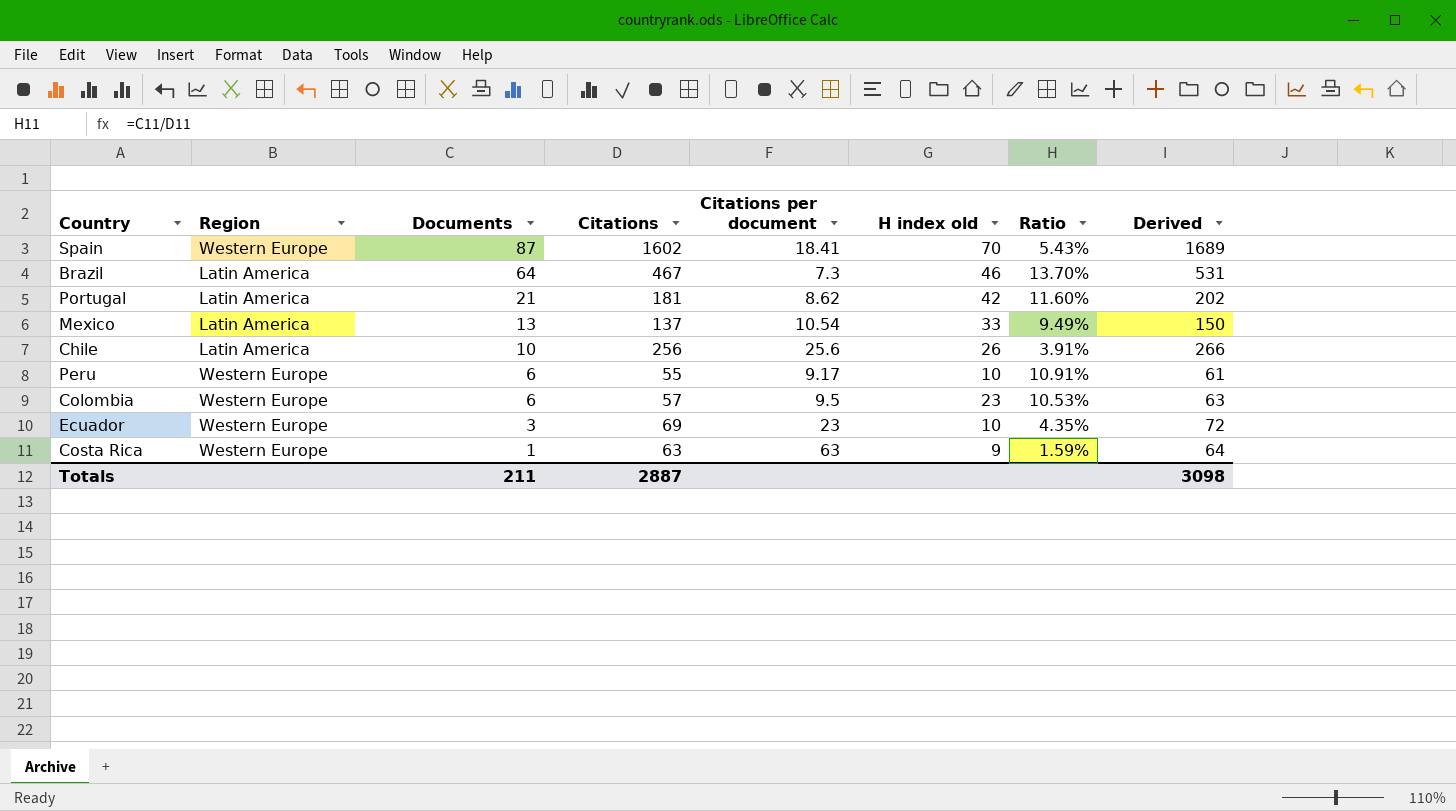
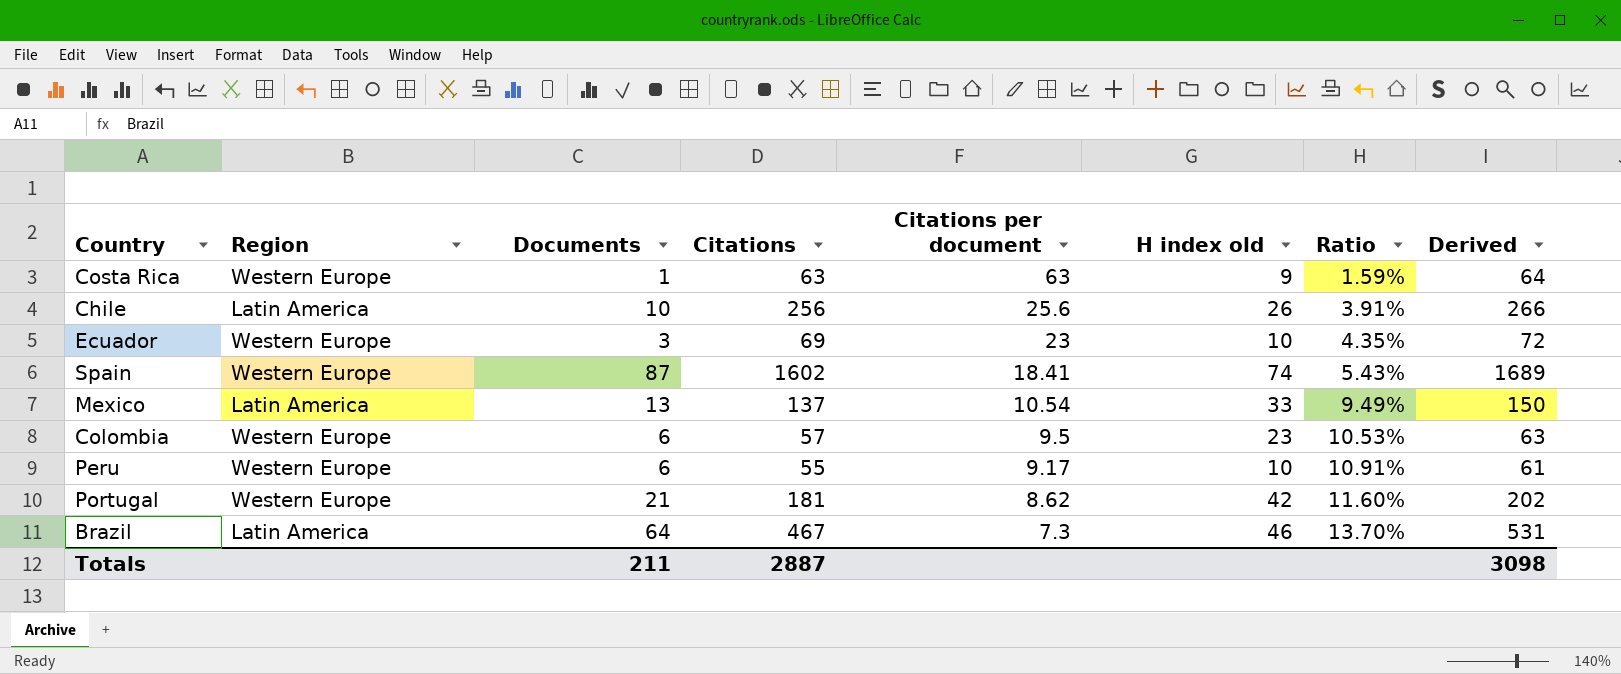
row order: Documents descending -> Citations per document descending
Spain | H index old: 70 -> 74
Portugal | Region: Latin America -> Western Europe

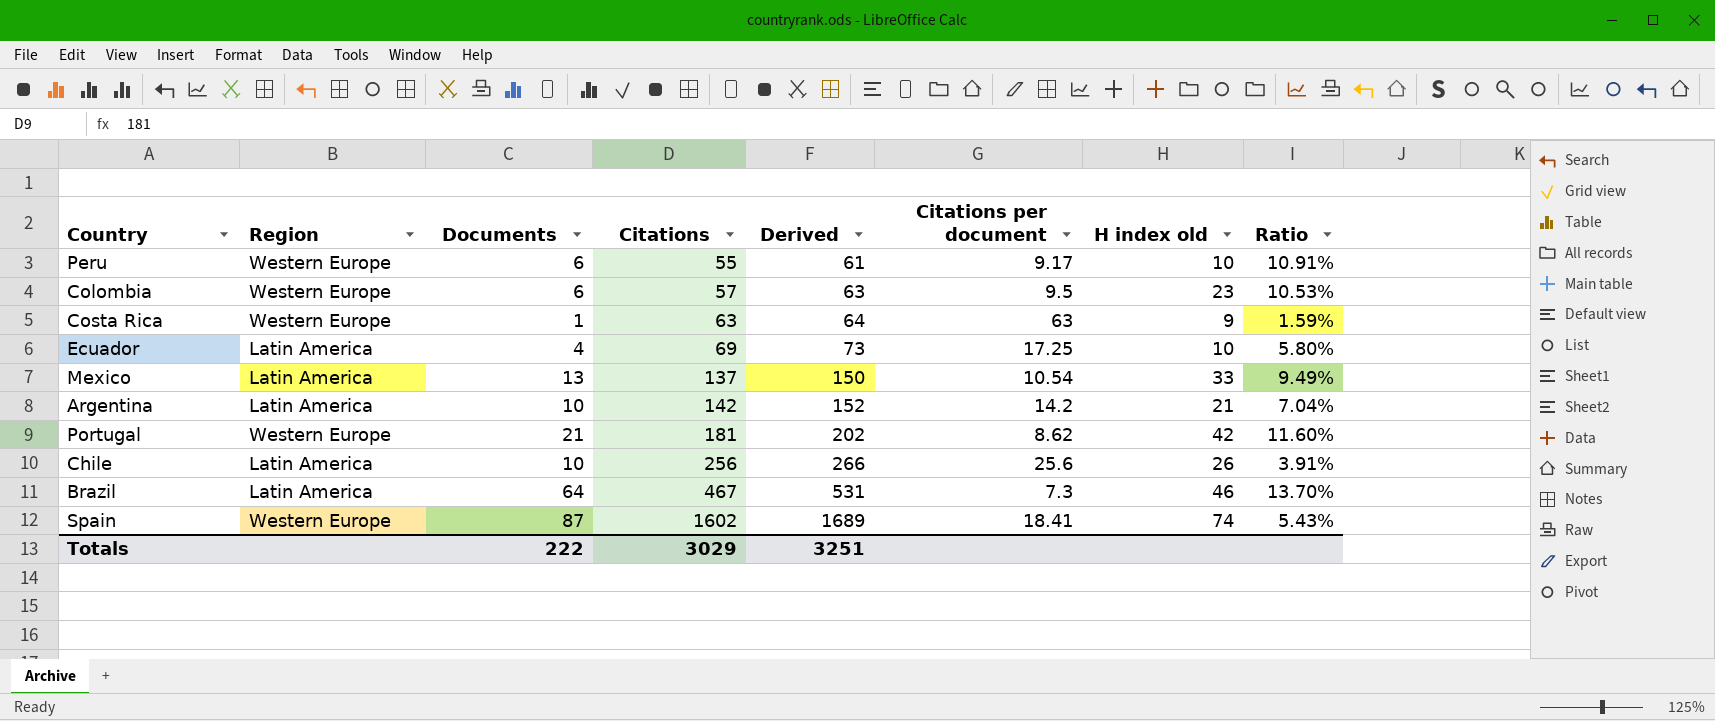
row order: Citations per document descending -> Citations ascending
column Derived | position: 8 -> 5
Ecuador | Region: Western Europe -> Latin America
Ecuador | Documents: 3 -> 4
Ecuador | Derived: 72 -> 73
Ecuador | Citations per document: 23 -> 17.25
Ecuador | Ratio: 4.35% -> 5.80%
row Argentina: none -> Latin America | 10 | 142 | 152 | 14.2 | 21 | 7.04%
Totals | Documents: 211 -> 222
Totals | Citations: 2887 -> 3029
Totals | Derived: 3098 -> 3251

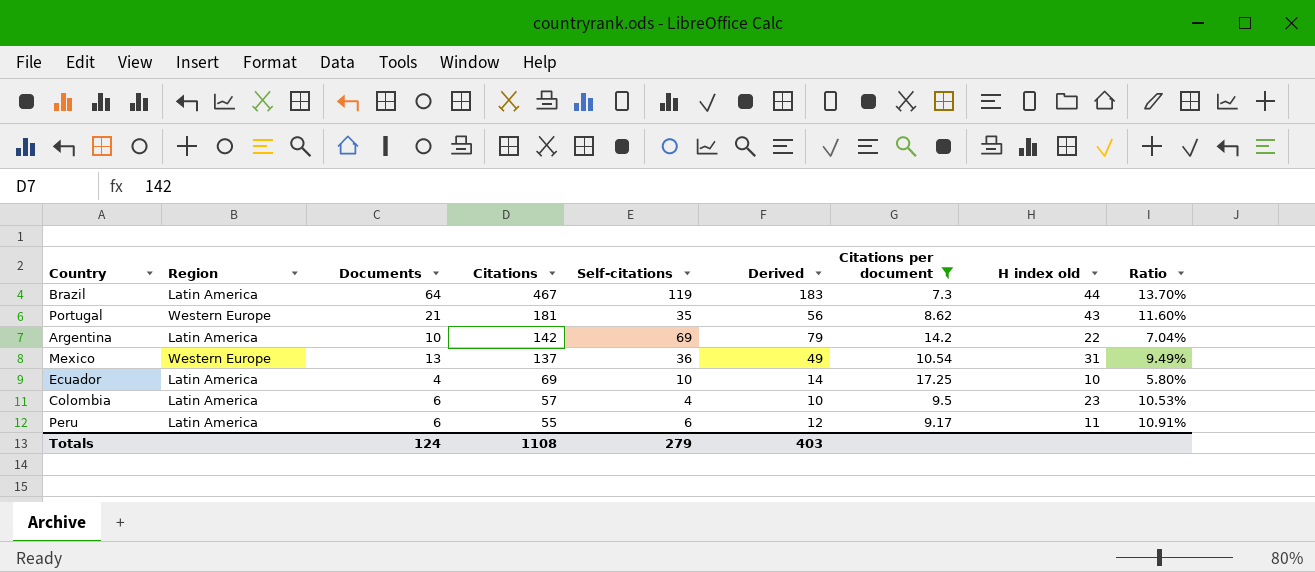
filter: none -> Citations per document <= 17.25
row order: Citations ascending -> Citations descending
column Self-citations | position: none -> 5
column Derived | formula: [Documents] + [Citations] -> [Documents] + [Self-citations]
Brazil | H index old: 46 -> 44
Portugal | H index old: 42 -> 43
Argentina | H index old: 21 -> 22
Mexico | Region: Latin America -> Western Europe
Mexico | H index old: 33 -> 31
Colombia | Region: Western Europe -> Latin America
Peru | Region: Western Europe -> Latin America
Peru | H index old: 10 -> 11
Totals | Documents: 222 -> 124
Totals | Citations: 3029 -> 1108
Totals | Derived: 3251 -> 403

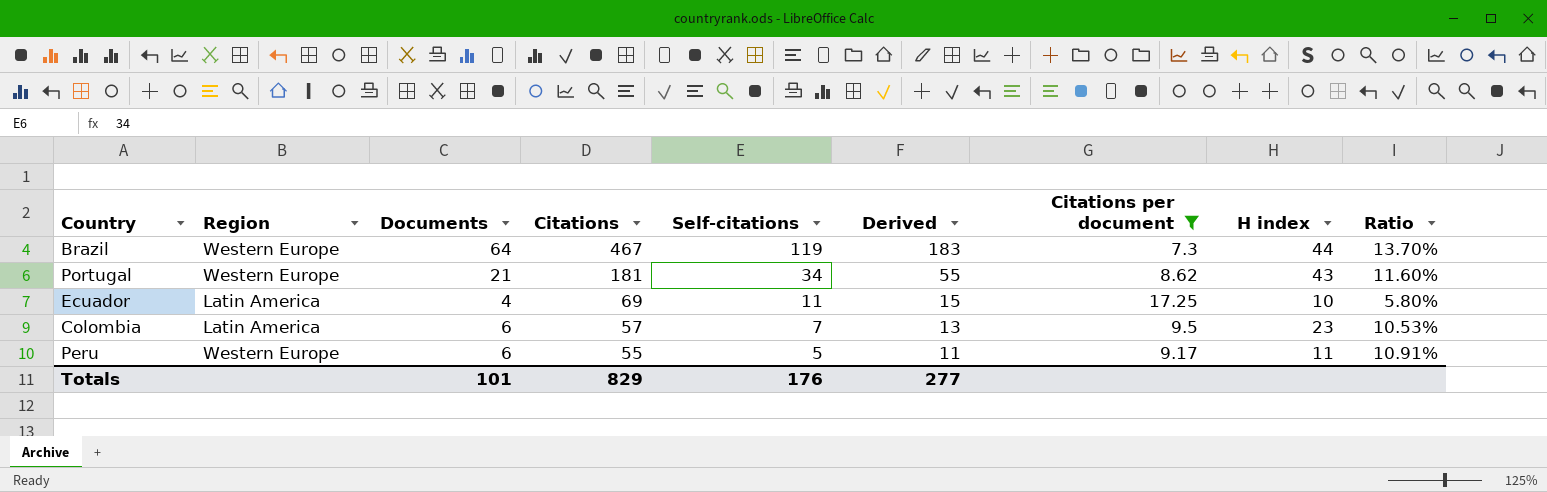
column name: H index old -> H index
row Argentina: Latin America | 10 | 142 | 69 | 79 | 14.2 | 22 | 7.04% -> none
row Mexico: Western Europe | 13 | 137 | 36 | 49 | 10.54 | 31 | 9.49% -> none
Brazil | Region: Latin America -> Western Europe
Portugal | Self-citations: 35 -> 34
Portugal | Derived: 56 -> 55
Ecuador | Self-citations: 10 -> 11
Ecuador | Derived: 14 -> 15
Colombia | Self-citations: 4 -> 7
Colombia | Derived: 10 -> 13
Peru | Region: Latin America -> Western Europe
Peru | Self-citations: 6 -> 5
Peru | Derived: 12 -> 11
Totals | Documents: 124 -> 101
Totals | Citations: 1108 -> 829
Totals | Self-citations: 279 -> 176
Totals | Derived: 403 -> 277

